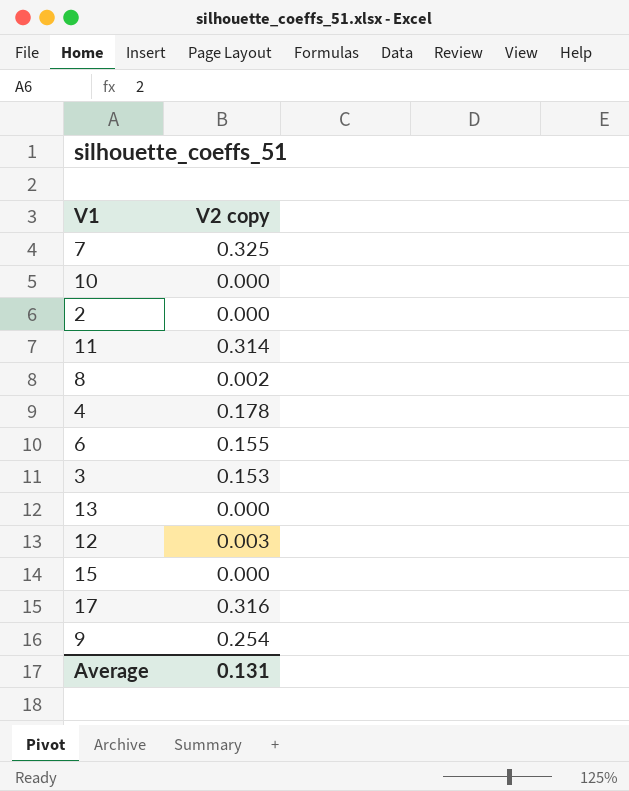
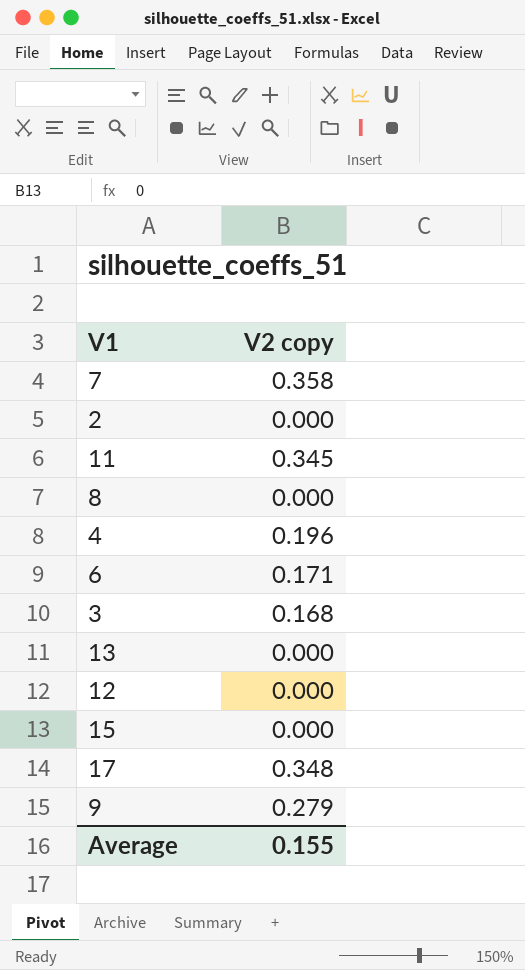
row 10: 0.000 -> none
7 | V2 copy: 0.325 -> 0.358
11 | V2 copy: 0.314 -> 0.345
8 | V2 copy: 0.002 -> 0.000
4 | V2 copy: 0.178 -> 0.196
6 | V2 copy: 0.155 -> 0.171
3 | V2 copy: 0.153 -> 0.168
12 | V2 copy: 0.003 -> 0.000
17 | V2 copy: 0.316 -> 0.348
9 | V2 copy: 0.254 -> 0.279
Average | V2 copy: 0.131 -> 0.155

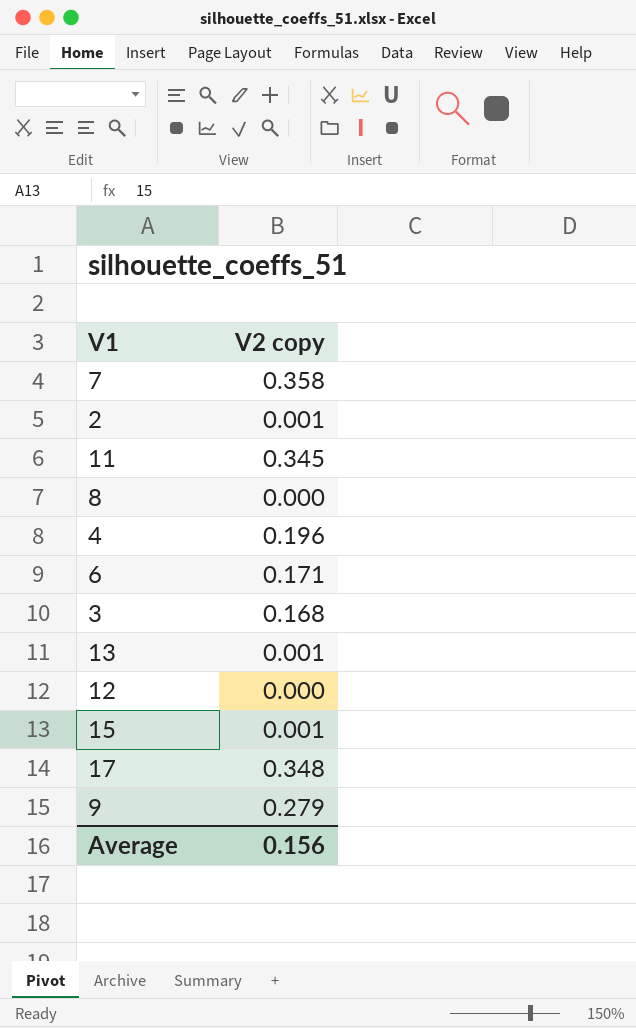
2 | V2 copy: 0.000 -> 0.001
13 | V2 copy: 0.000 -> 0.001
15 | V2 copy: 0.000 -> 0.001
Average | V2 copy: 0.155 -> 0.156

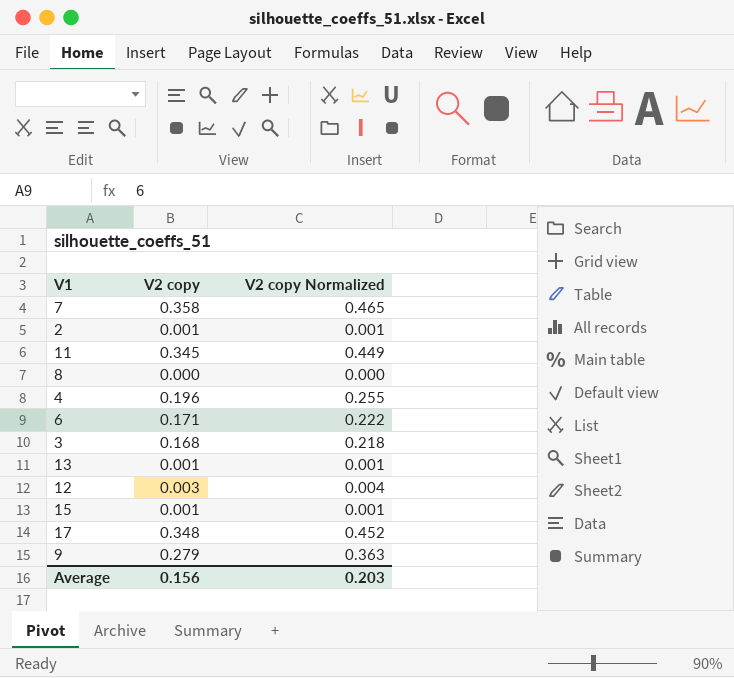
column V2 copy Normalized | formula: none -> [V2 copy] * 1.3
12 | V2 copy: 0.000 -> 0.003

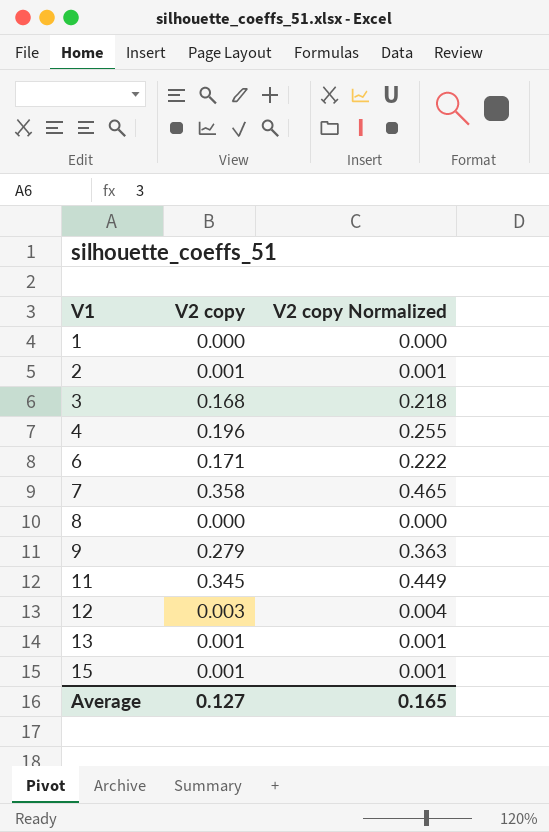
row order: none -> V1 ascending
row 17: 0.348 | 0.452 -> none
row 1: none -> 0.000 | 0.000
Average | V2 copy: 0.156 -> 0.127
Average | V2 copy Normalized: 0.203 -> 0.165

